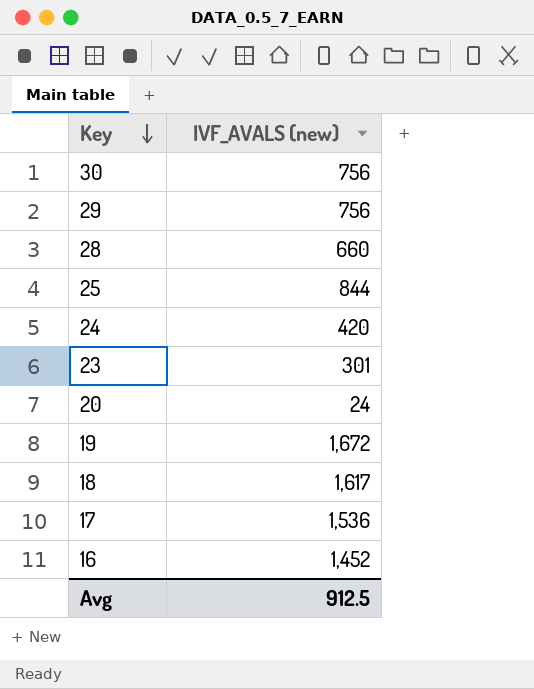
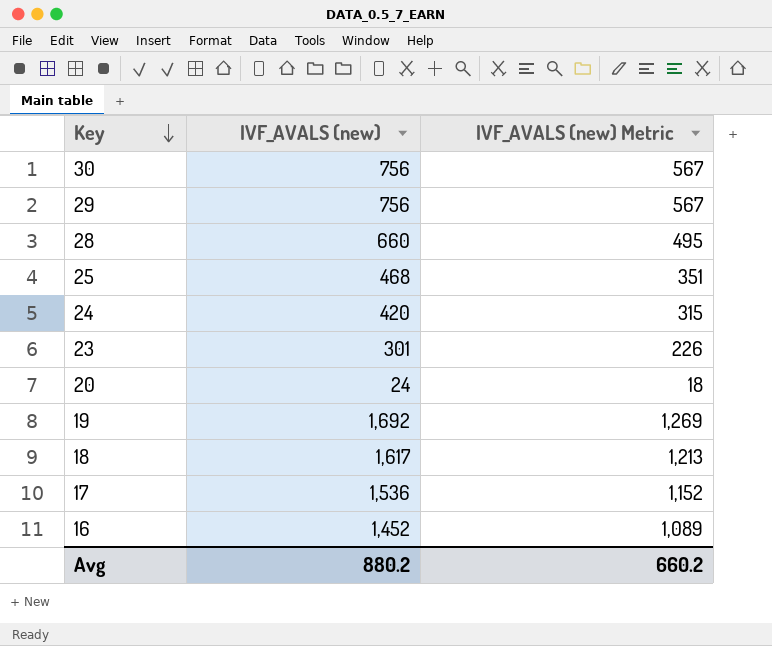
column IVF_AVALS (new) Metric | formula: none -> [IVF_AVALS (new)] * 0.75
25 | IVF_AVALS (new): 844 -> 468
19 | IVF_AVALS (new): 1,672 -> 1,692
Avg | IVF_AVALS (new): 912.5 -> 880.2

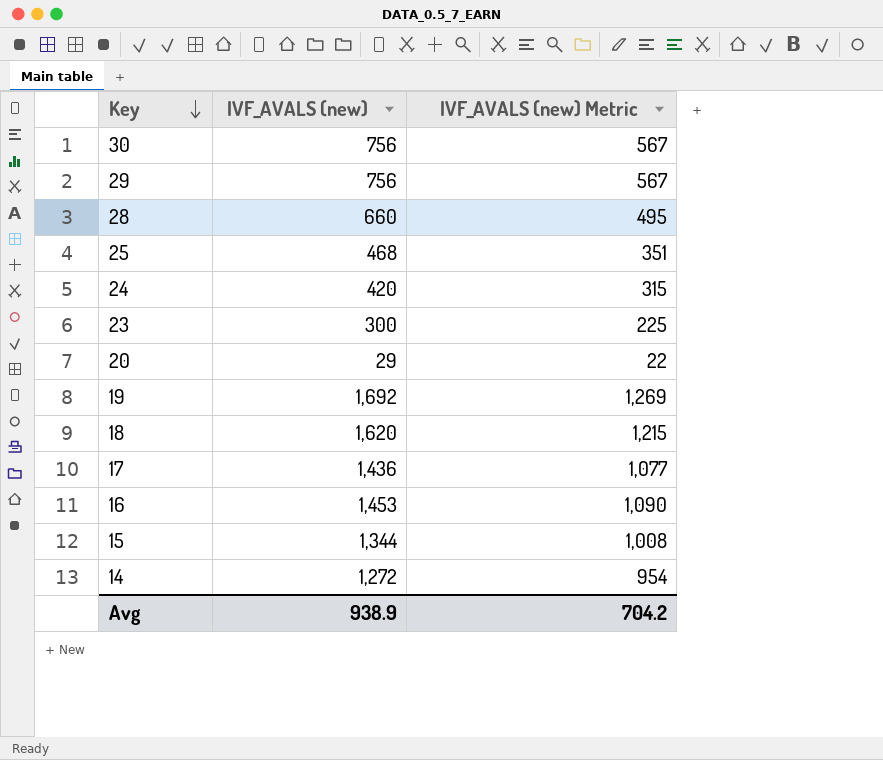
23 | IVF_AVALS (new): 301 -> 300
23 | IVF_AVALS (new) Metric: 226 -> 225
20 | IVF_AVALS (new): 24 -> 29
20 | IVF_AVALS (new) Metric: 18 -> 22
18 | IVF_AVALS (new): 1,617 -> 1,620
18 | IVF_AVALS (new) Metric: 1,213 -> 1,215
17 | IVF_AVALS (new): 1,536 -> 1,436
17 | IVF_AVALS (new) Metric: 1,152 -> 1,077
16 | IVF_AVALS (new): 1,452 -> 1,453
16 | IVF_AVALS (new) Metric: 1,089 -> 1,090
row 15: none -> 1,344 | 1,008
row 14: none -> 1,272 | 954
Avg | IVF_AVALS (new): 880.2 -> 938.9
Avg | IVF_AVALS (new) Metric: 660.2 -> 704.2

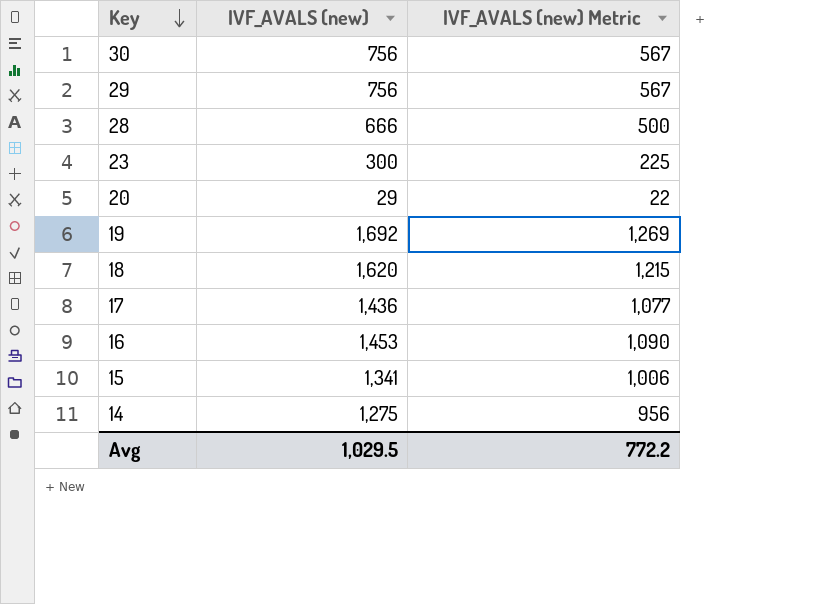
row 25: 468 | 351 -> none
row 24: 420 | 315 -> none
28 | IVF_AVALS (new): 660 -> 666
28 | IVF_AVALS (new) Metric: 495 -> 500
15 | IVF_AVALS (new): 1,344 -> 1,341
15 | IVF_AVALS (new) Metric: 1,008 -> 1,006
14 | IVF_AVALS (new): 1,272 -> 1,275
14 | IVF_AVALS (new) Metric: 954 -> 956
Avg | IVF_AVALS (new): 938.9 -> 1,029.5
Avg | IVF_AVALS (new) Metric: 704.2 -> 772.2

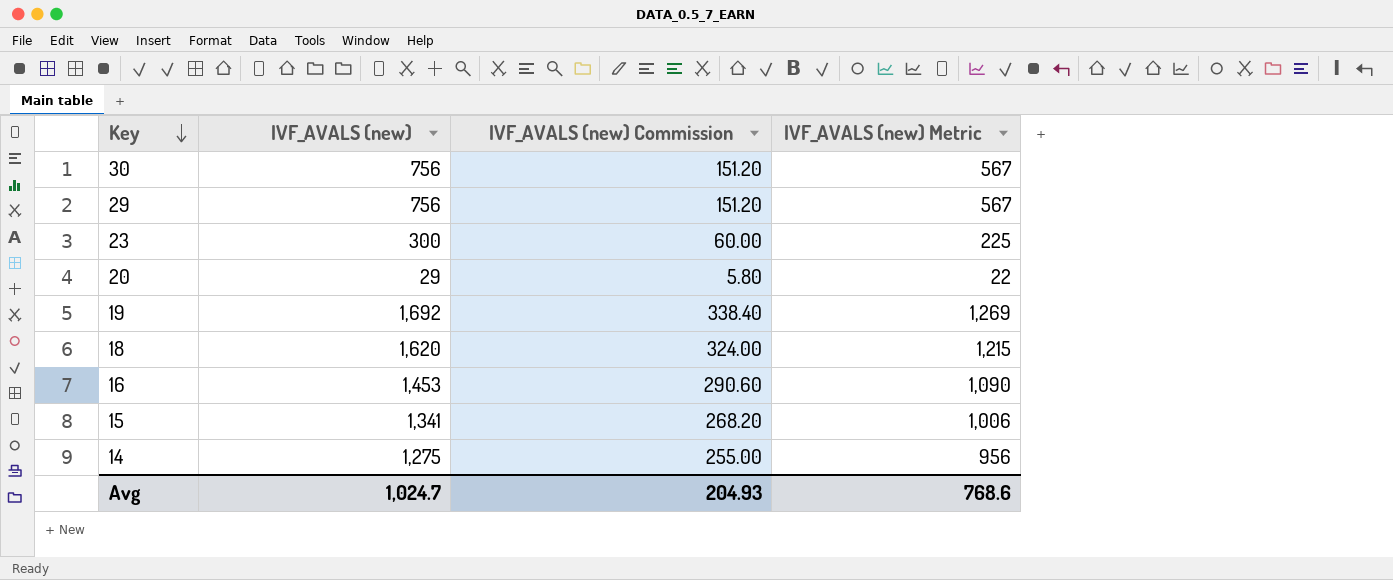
column IVF_AVALS (new) Commission | formula: none -> [IVF_AVALS (new)] * 0.2
row 28: 666 | 500 -> none
row 17: 1,436 | 1,077 -> none
Avg | IVF_AVALS (new): 1,029.5 -> 1,024.7
Avg | IVF_AVALS (new) Metric: 772.2 -> 768.6

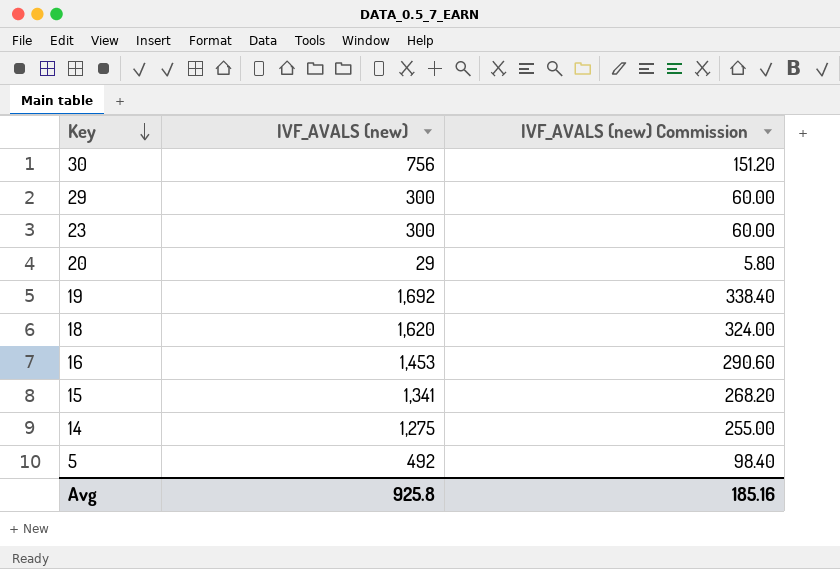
column IVF_AVALS (new) Metric | formula: [IVF_AVALS (new)] * 0.75 -> none
29 | IVF_AVALS (new): 756 -> 300
29 | IVF_AVALS (new) Commission: 151.20 -> 60.00
row 5: none -> 492 | 98.40
Avg | IVF_AVALS (new): 1,024.7 -> 925.8
Avg | IVF_AVALS (new) Commission: 204.93 -> 185.16

